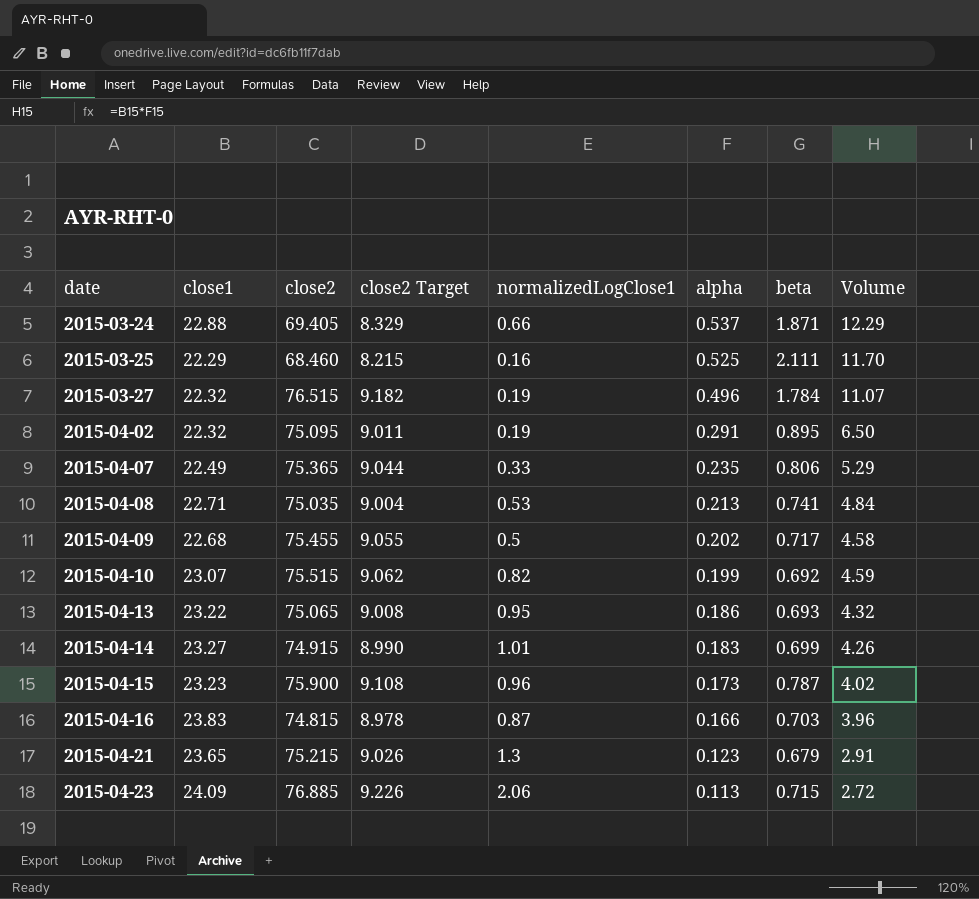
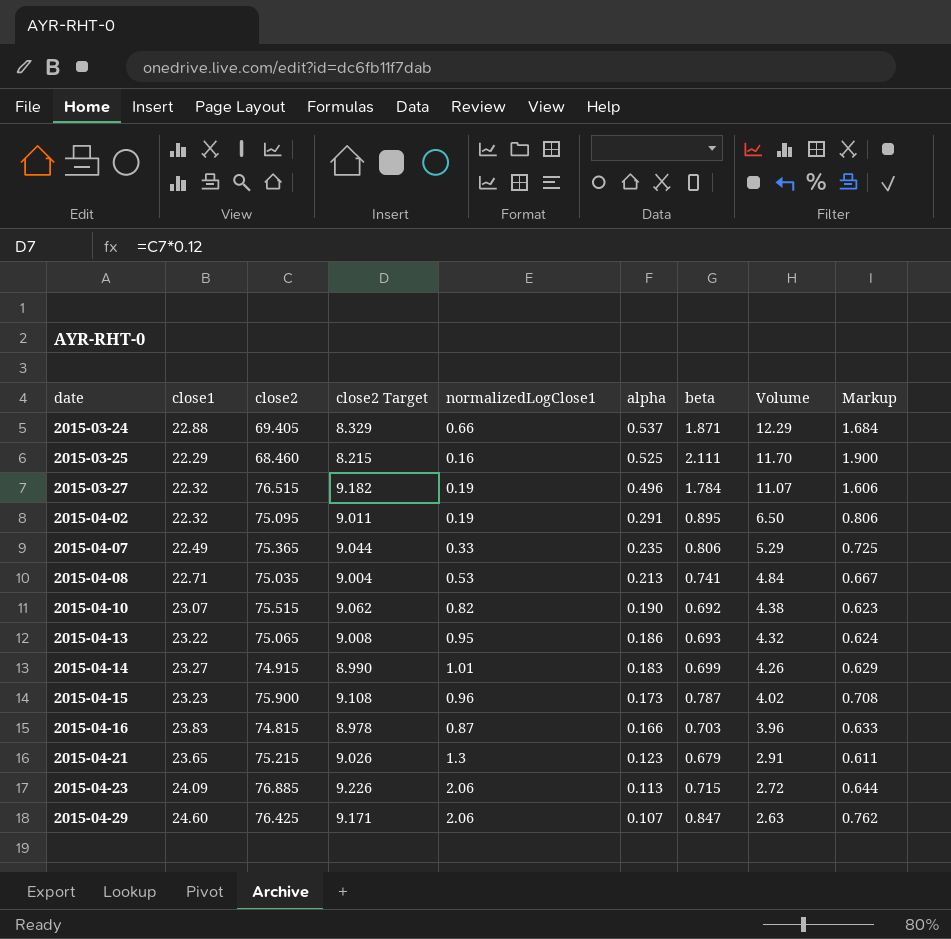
column Markup | formula: none -> [beta] * 0.9
row 2015-04-09: 22.68 | 75.455 | 9.055 | 0.5 | 0.202 | 0.717 | 4.58 -> none
2015-04-10 | alpha: 0.199 -> 0.190
2015-04-10 | Volume: 4.59 -> 4.38
row 2015-04-29: none -> 24.60 | 76.425 | 9.171 | 2.06 | 0.107 | 0.847 | 2.63 | 0.762

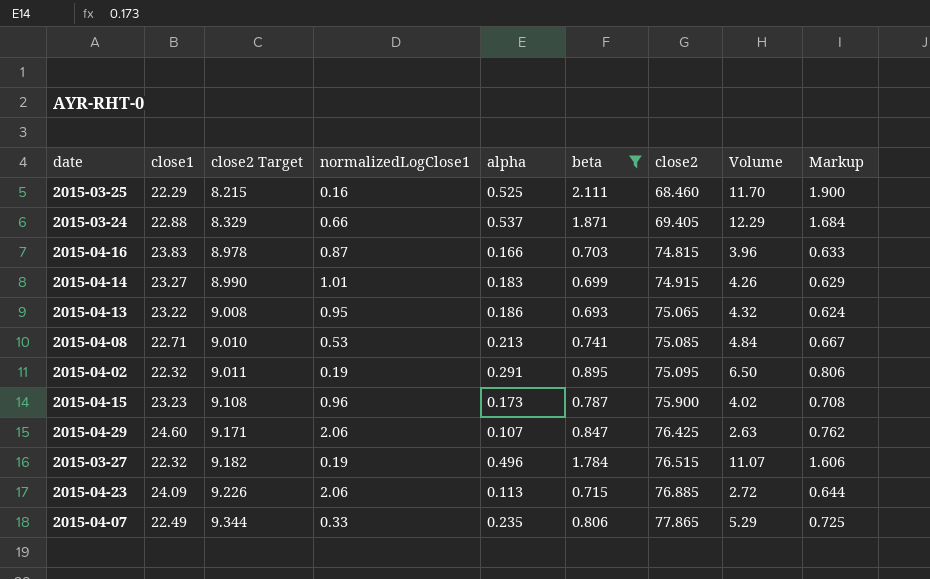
filter: none -> beta >= 0.693
row order: date ascending -> close2 Target ascending
column close2 | position: 3 -> 7
2015-04-08 | close2 Target: 9.004 -> 9.010
2015-04-08 | close2: 75.035 -> 75.085
2015-04-07 | close2 Target: 9.044 -> 9.344
2015-04-07 | close2: 75.365 -> 77.865

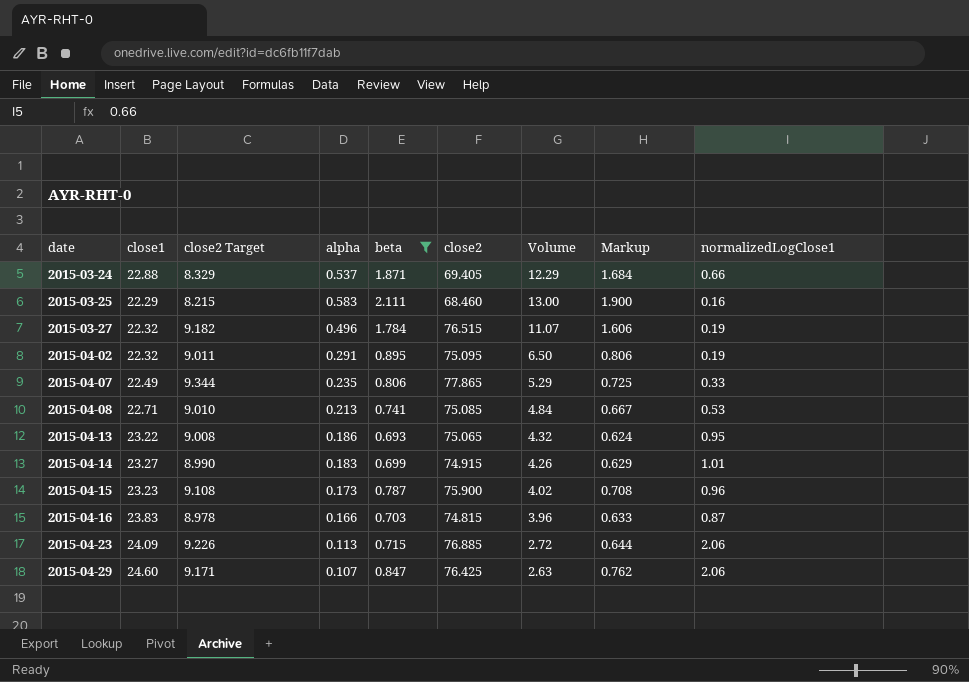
row order: close2 Target ascending -> date ascending
column normalizedLogClose1 | position: 4 -> 9
2015-03-25 | alpha: 0.525 -> 0.583
2015-03-25 | Volume: 11.70 -> 13.00

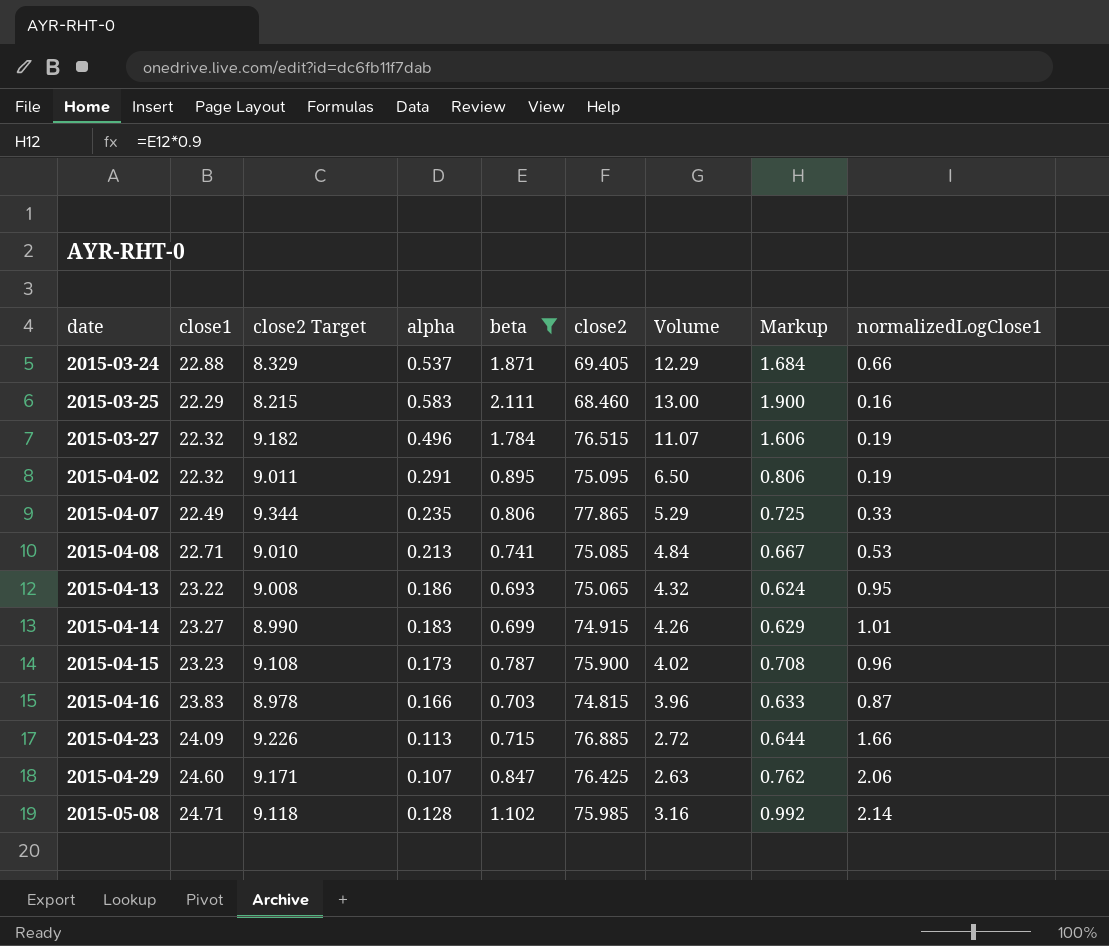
2015-04-23 | normalizedLogClose1: 2.06 -> 1.66
row 2015-05-08: none -> 24.71 | 9.118 | 0.128 | 1.102 | 75.985 | 3.16 | 0.992 | 2.14

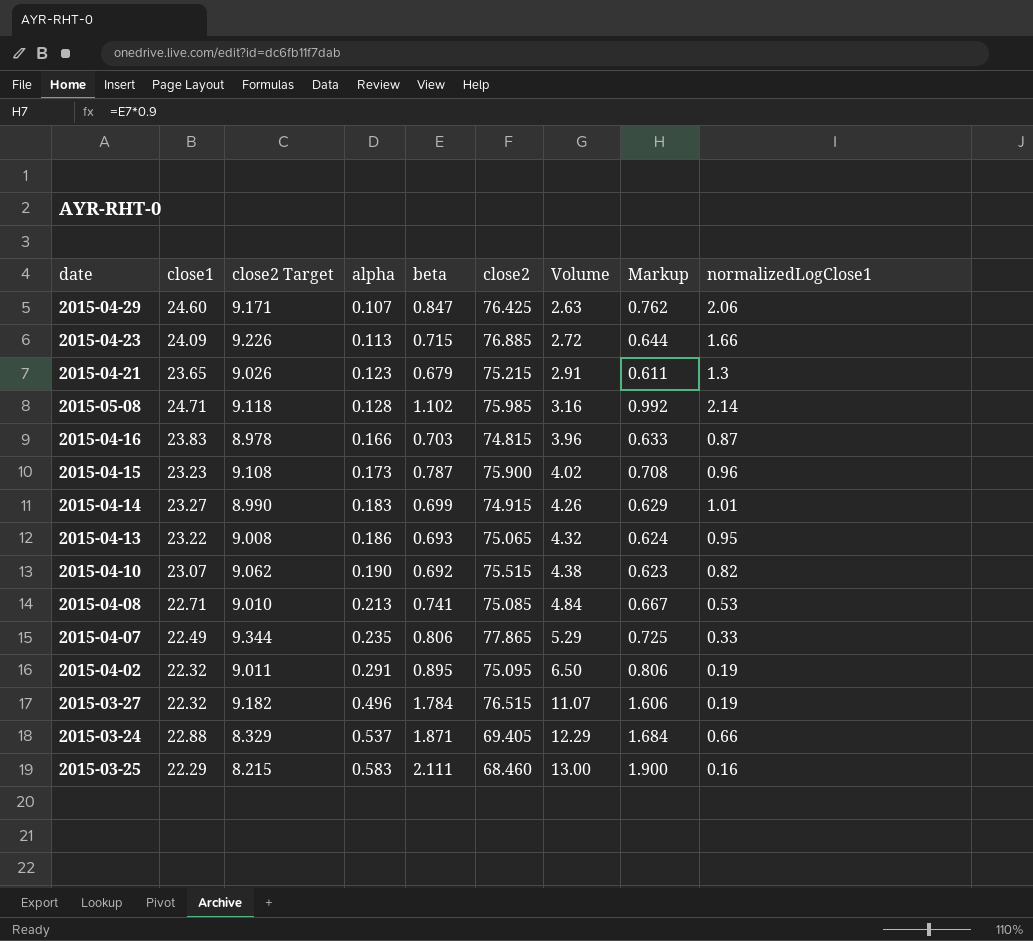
filter: beta >= 0.693 -> none
row order: date ascending -> alpha ascending

